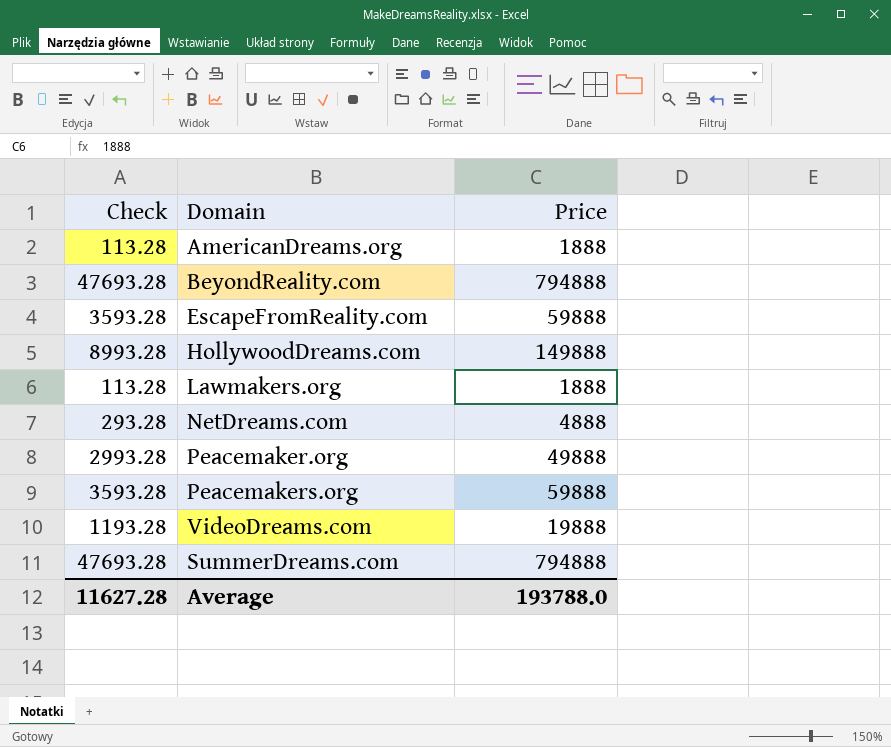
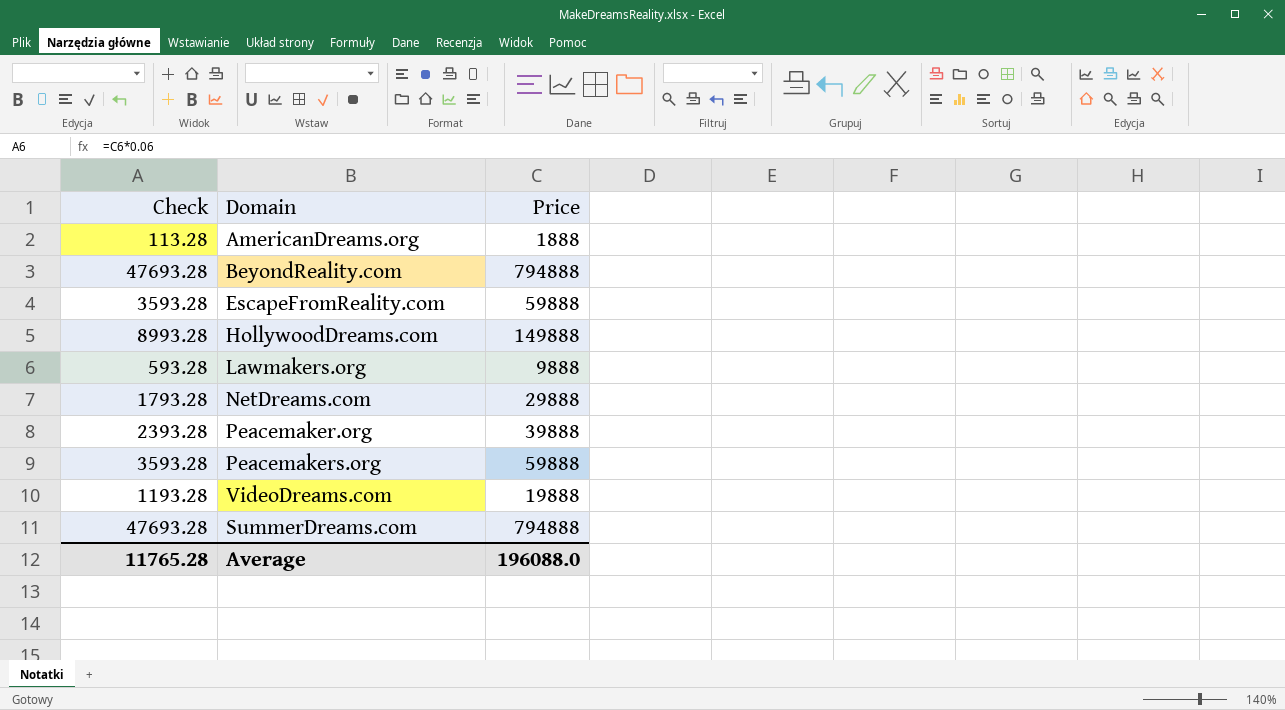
Lawmakers.org | Check: 113.28 -> 593.28
Lawmakers.org | Price: 1888 -> 9888
NetDreams.com | Check: 293.28 -> 1793.28
NetDreams.com | Price: 4888 -> 29888
Peacemaker.org | Check: 2993.28 -> 2393.28
Peacemaker.org | Price: 49888 -> 39888
Average | Check: 11627.28 -> 11765.28
Average | Price: 193788.0 -> 196088.0

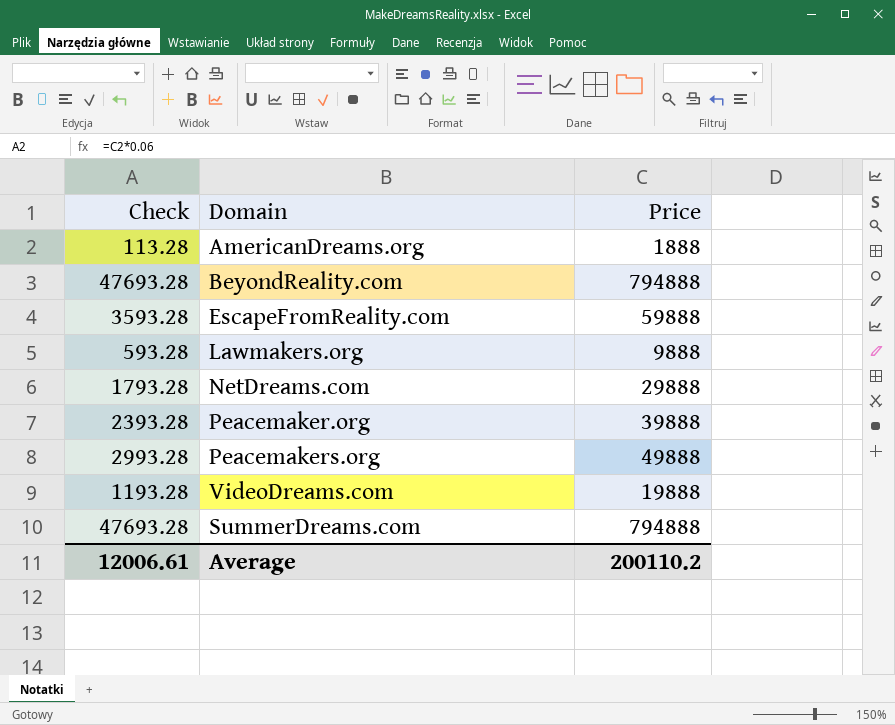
row HollywoodDreams.com: 8993.28 | 149888 -> none
Peacemakers.org | Check: 3593.28 -> 2993.28
Peacemakers.org | Price: 59888 -> 49888
Average | Check: 11765.28 -> 12006.61
Average | Price: 196088.0 -> 200110.2

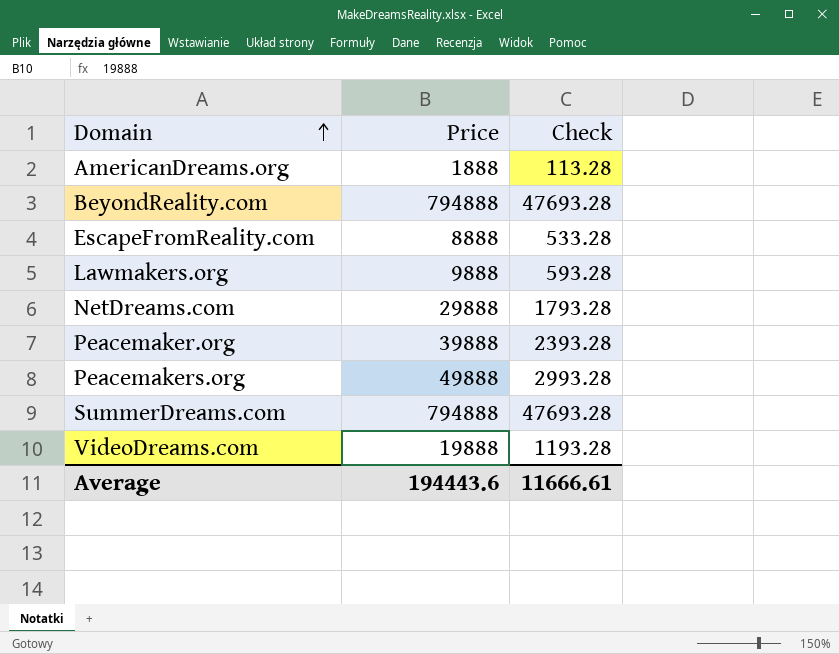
row order: none -> Domain ascending
column Check | position: 1 -> 3
EscapeFromReality.com | Price: 59888 -> 8888
EscapeFromReality.com | Check: 3593.28 -> 533.28
Average | Price: 200110.2 -> 194443.6
Average | Check: 12006.61 -> 11666.61

